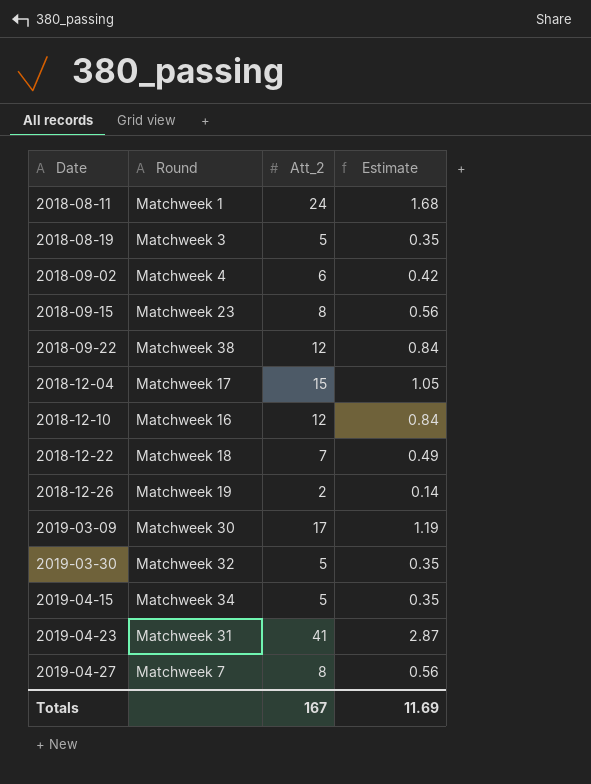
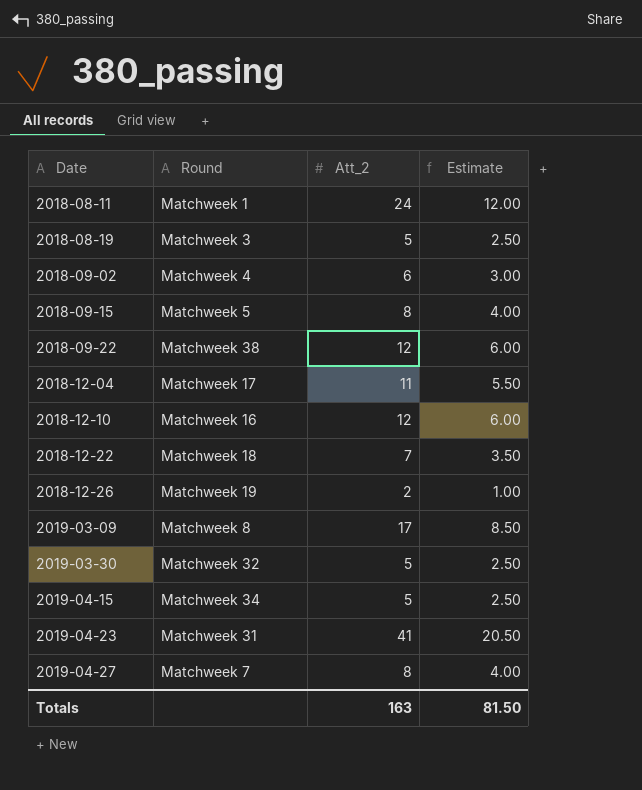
column Estimate | formula: [Att_2] * 0.07 -> [Att_2] * 0.5
2018-09-15 | Round: Matchweek 23 -> Matchweek 5
2018-12-04 | Att_2: 15 -> 11
2019-03-09 | Round: Matchweek 30 -> Matchweek 8
Totals | Att_2: 167 -> 163
Totals | Estimate: 11.69 -> 81.50

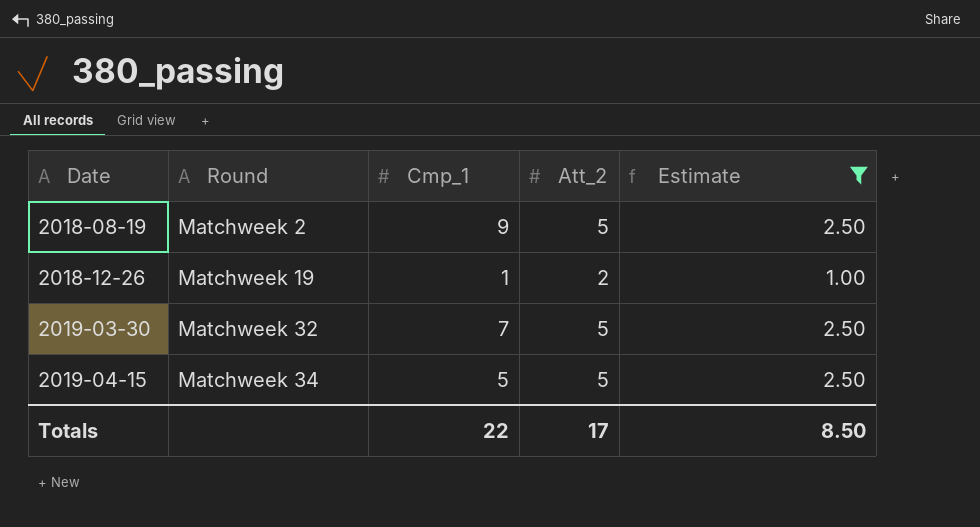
filter: none -> Estimate <= 2.50
column Cmp_1 | position: none -> 3
2018-08-19 | Round: Matchweek 3 -> Matchweek 2
Totals | Att_2: 163 -> 17
Totals | Estimate: 81.50 -> 8.50

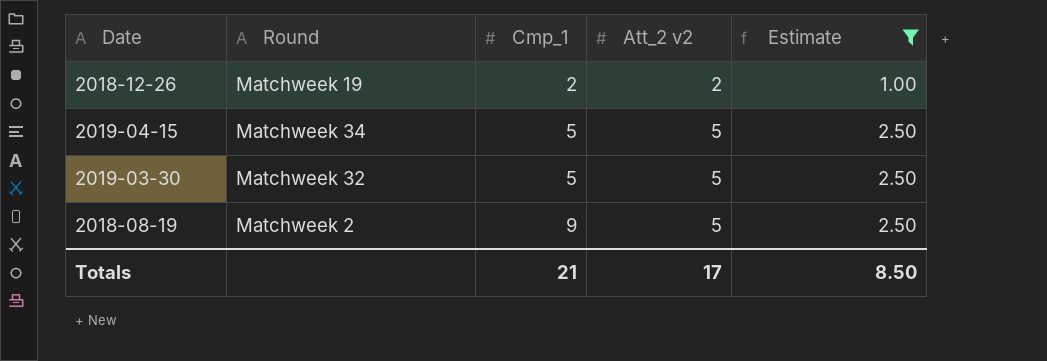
row order: Date ascending -> Cmp_1 ascending
column name: Att_2 -> Att_2 v2
2018-12-26 | Cmp_1: 1 -> 2
2019-03-30 | Cmp_1: 7 -> 5
Totals | Cmp_1: 22 -> 21

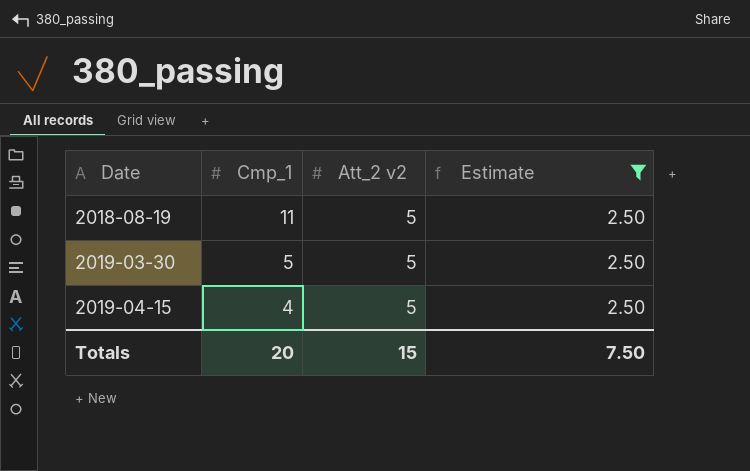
row order: Cmp_1 ascending -> Date ascending
column Round | position: 2 -> none
row 2018-12-26: Matchweek 19 | 2 | 2 | 1.00 -> none
2018-08-19 | Cmp_1: 9 -> 11
2019-04-15 | Cmp_1: 5 -> 4
Totals | Cmp_1: 21 -> 20
Totals | Att_2 v2: 17 -> 15
Totals | Estimate: 8.50 -> 7.50

